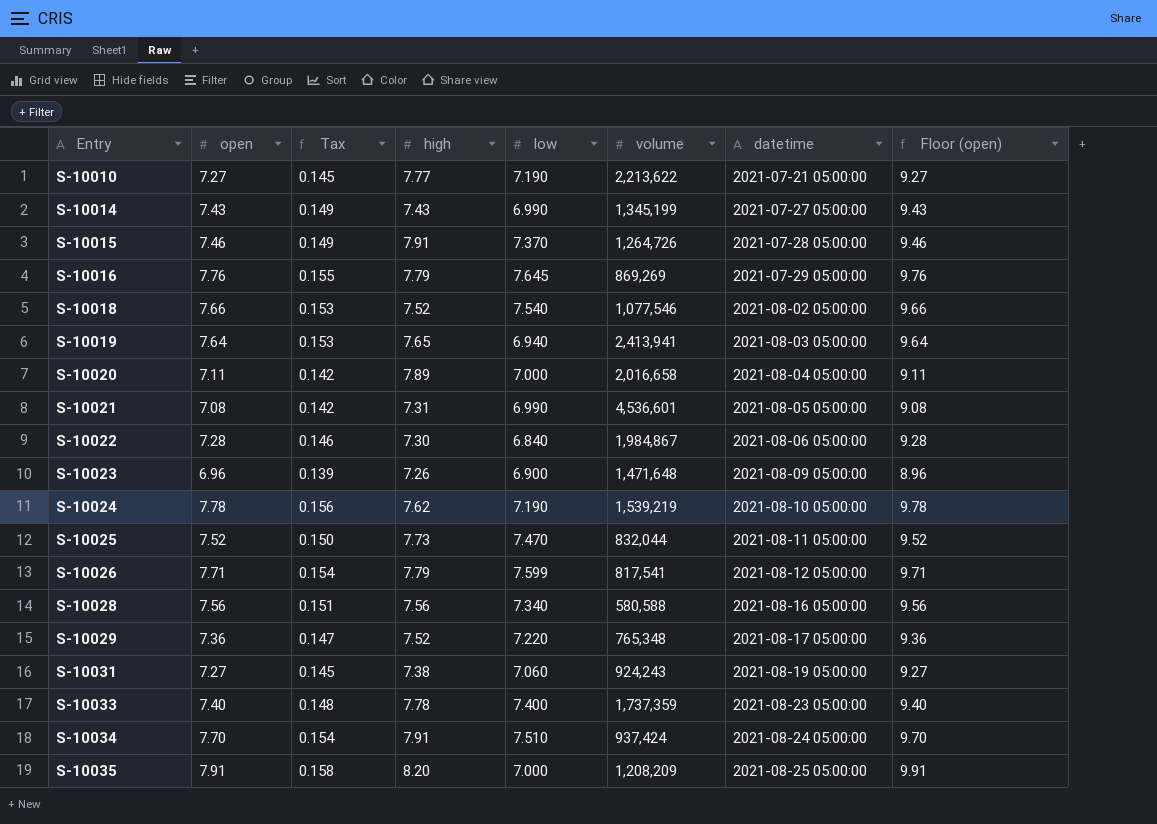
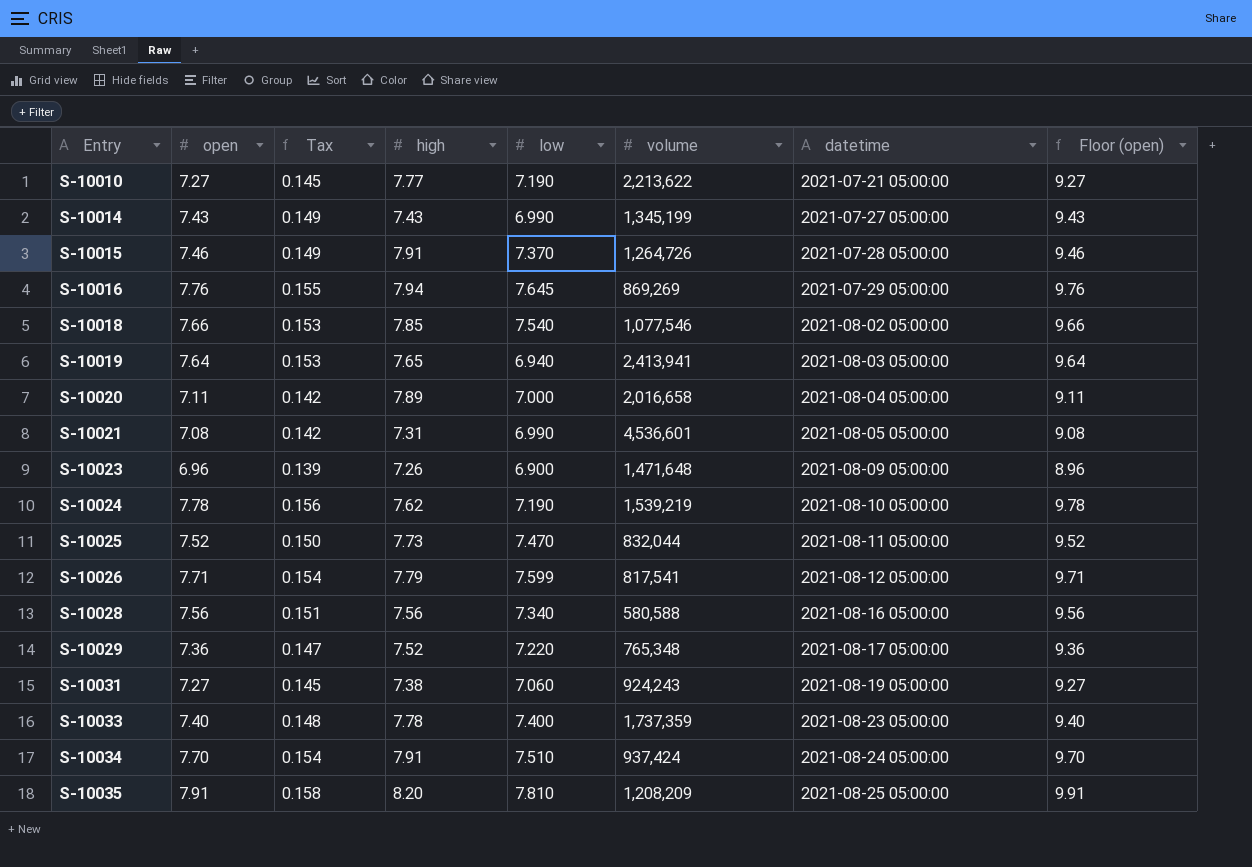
row S-10022: 7.28 | 0.146 | 7.30 | 6.840 | 1,984,867 | 2021-08-06 05:00:00 | 9.28 -> none
S-10016 | high: 7.79 -> 7.94
S-10018 | high: 7.52 -> 7.85
S-10035 | low: 7.000 -> 7.810

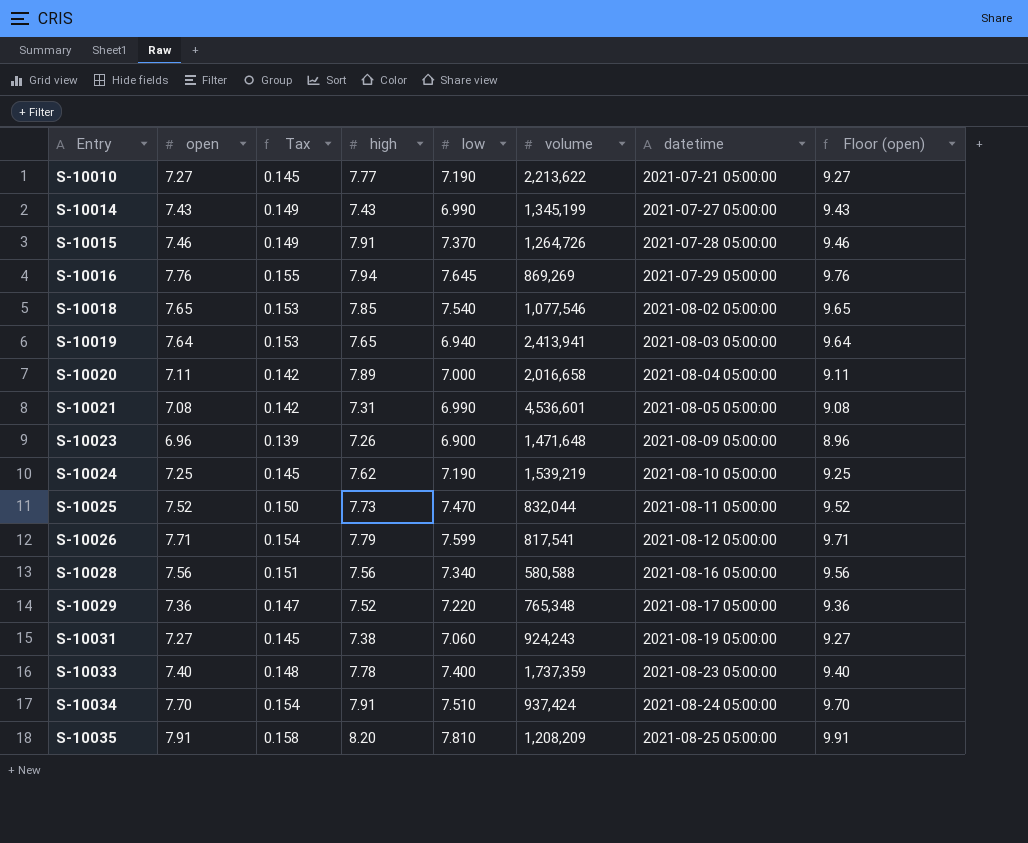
S-10018 | open: 7.66 -> 7.65
S-10018 | Floor (open): 9.66 -> 9.65
S-10024 | open: 7.78 -> 7.25
S-10024 | Tax: 0.156 -> 0.145
S-10024 | Floor (open): 9.78 -> 9.25

